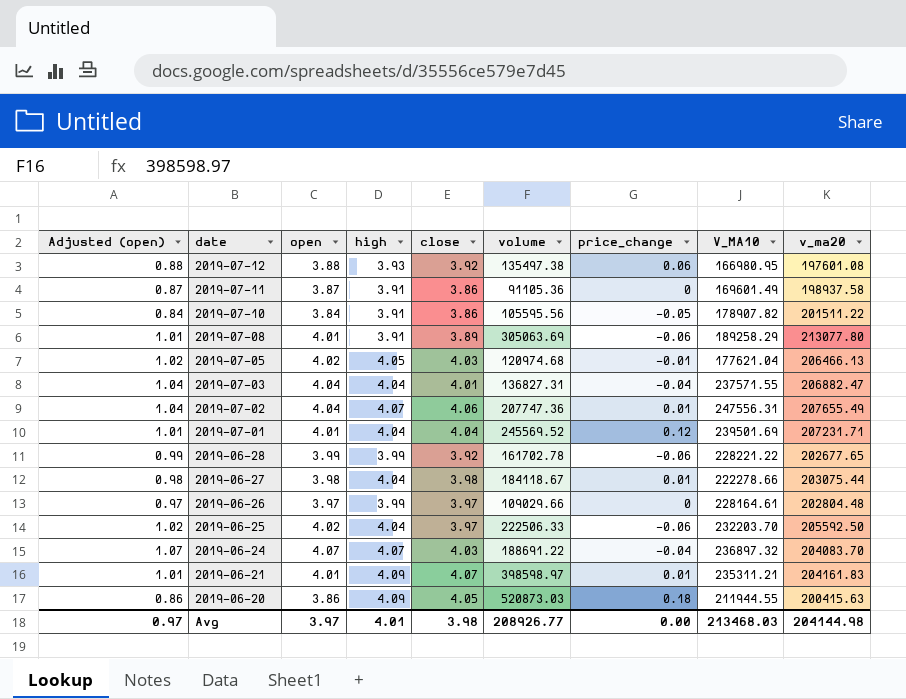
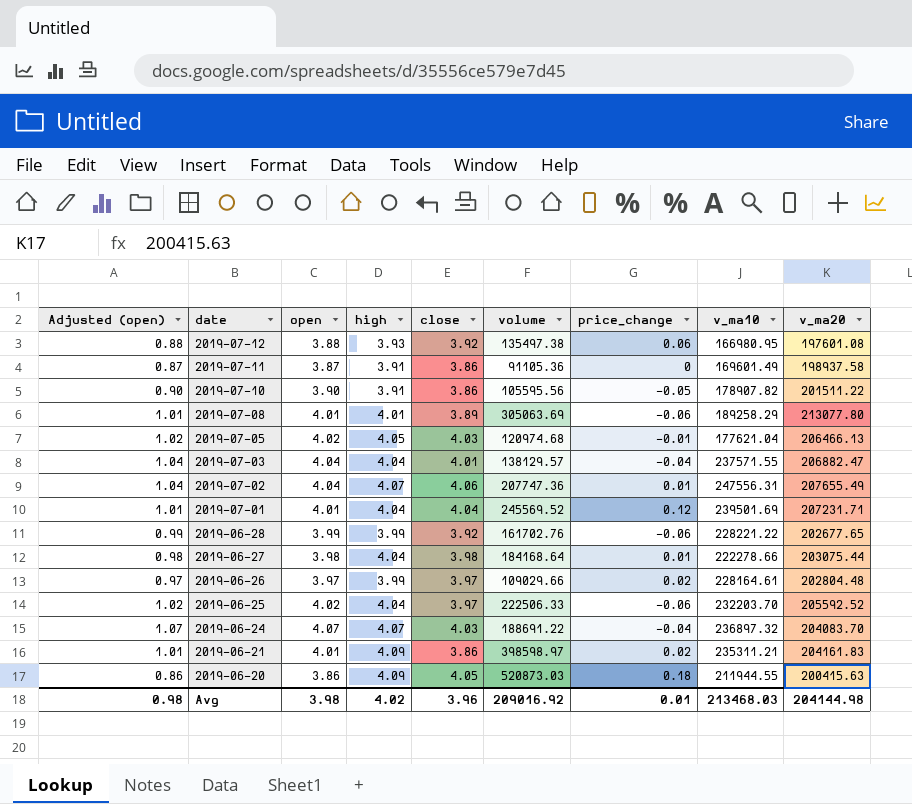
column name: V_MA10 -> v_ma10
2019-07-10 | Adjusted (open): 0.84 -> 0.90
2019-07-10 | open: 3.84 -> 3.90
2019-07-08 | high: 3.91 -> 4.01
2019-07-03 | volume: 136827.31 -> 138129.57
2019-06-28 | volume: 161702.78 -> 161702.76
2019-06-27 | volume: 184118.67 -> 184168.64
2019-06-26 | price_change: 0 -> 0.02
2019-06-25 | v_ma20: 205592.50 -> 205592.52
2019-06-21 | close: 4.07 -> 3.86
2019-06-21 | price_change: 0.01 -> 0.02
Avg | Adjusted (open): 0.97 -> 0.98
Avg | open: 3.97 -> 3.98
Avg | high: 4.01 -> 4.02
Avg | close: 3.98 -> 3.96
Avg | volume: 208926.77 -> 209016.92
Avg | price_change: 0.00 -> 0.01

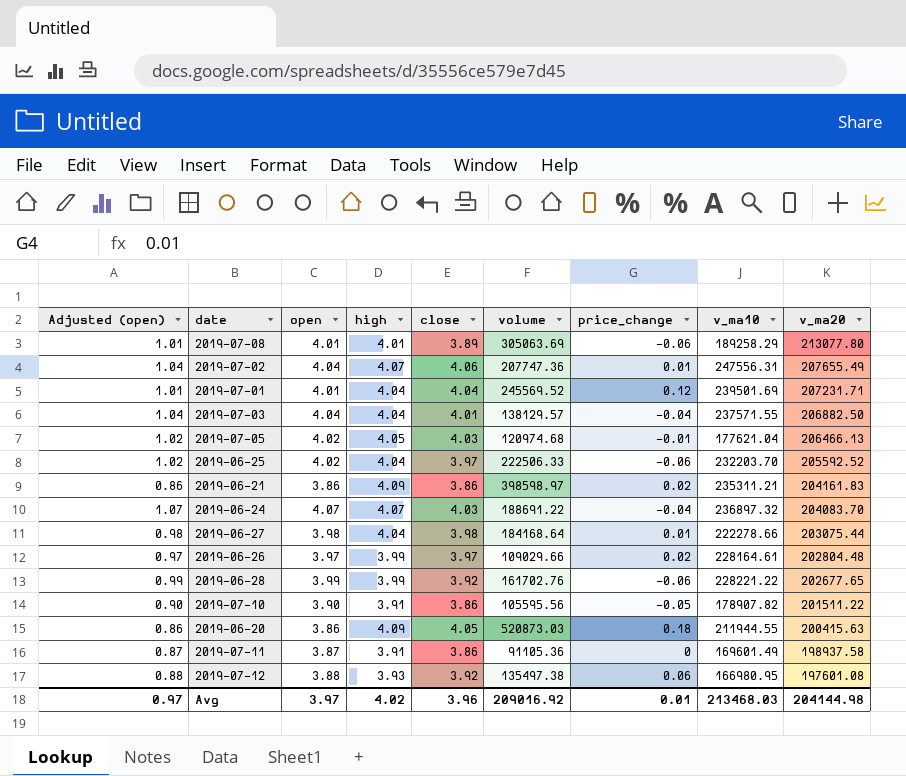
row order: date descending -> v_ma20 descending
2019-07-03 | v_ma20: 206882.47 -> 206882.50
2019-06-21 | Adjusted (open): 1.01 -> 0.86
2019-06-21 | open: 4.01 -> 3.86
Avg | Adjusted (open): 0.98 -> 0.97
Avg | open: 3.98 -> 3.97

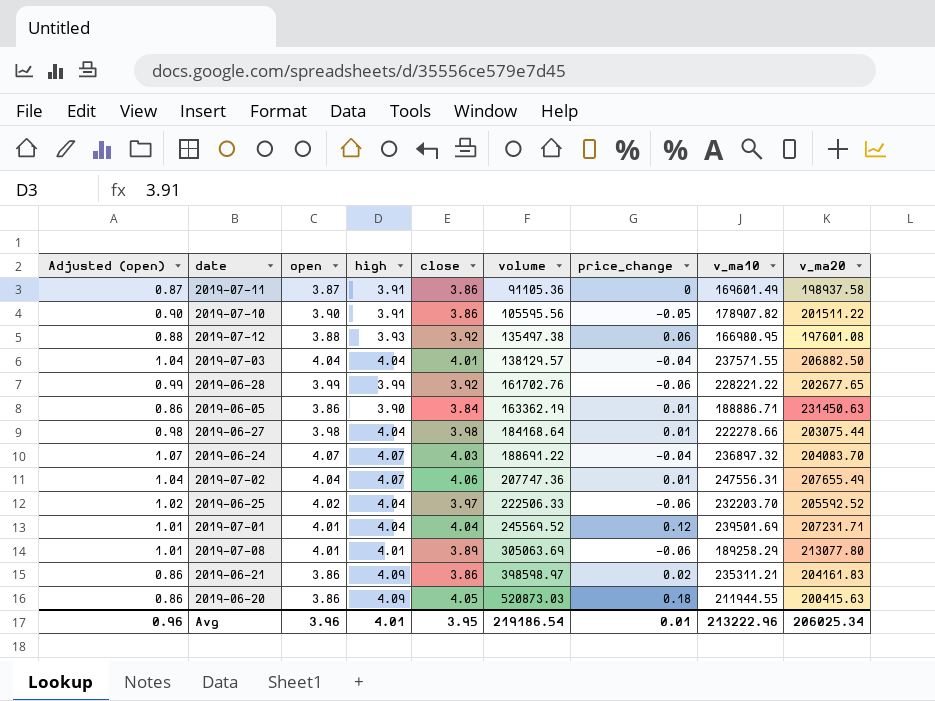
row order: v_ma20 descending -> volume ascending
row 2019-07-05: 1.02 | 4.02 | 4.05 | 4.03 | 120974.68 | -0.01 | 177621.04 | 206466.13 -> none
row 2019-06-26: 0.97 | 3.97 | 3.99 | 3.97 | 109029.66 | 0.02 | 228164.61 | 202804.48 -> none
row 2019-06-05: none -> 0.86 | 3.86 | 3.90 | 3.84 | 163362.19 | 0.01 | 188886.71 | 231450.63
Avg | Adjusted (open): 0.97 -> 0.96
Avg | open: 3.97 -> 3.96
Avg | high: 4.02 -> 4.01
Avg | close: 3.96 -> 3.95
Avg | volume: 209016.92 -> 219186.54
Avg | v_ma10: 213468.03 -> 213222.96
Avg | v_ma20: 204144.98 -> 206025.34

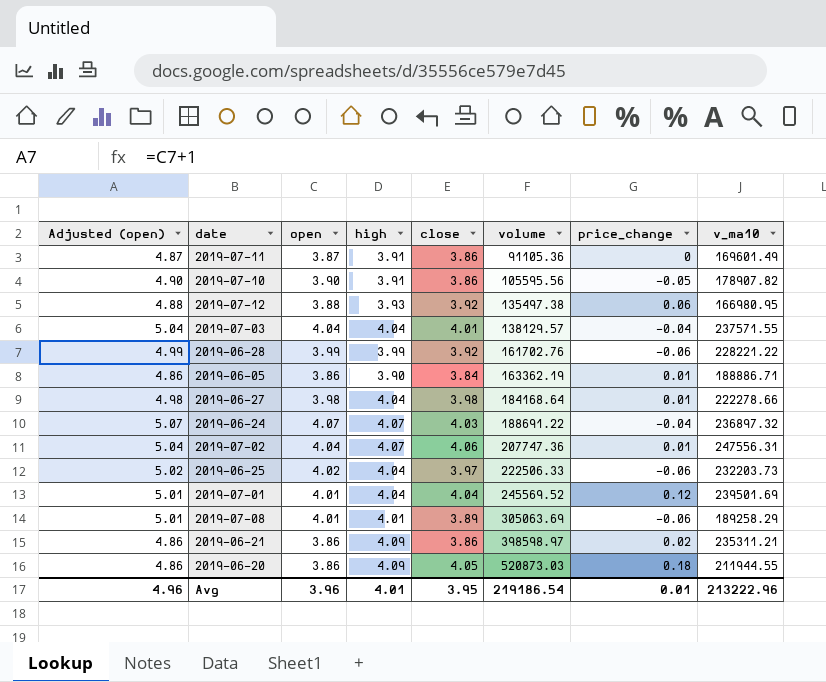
column v_ma20 | position: 9 -> none
column Adjusted (open) | formula: [open] - 3 -> [open] + 1
2019-06-25 | v_ma10: 232203.70 -> 232203.73
Avg | Adjusted (open): 0.96 -> 4.96

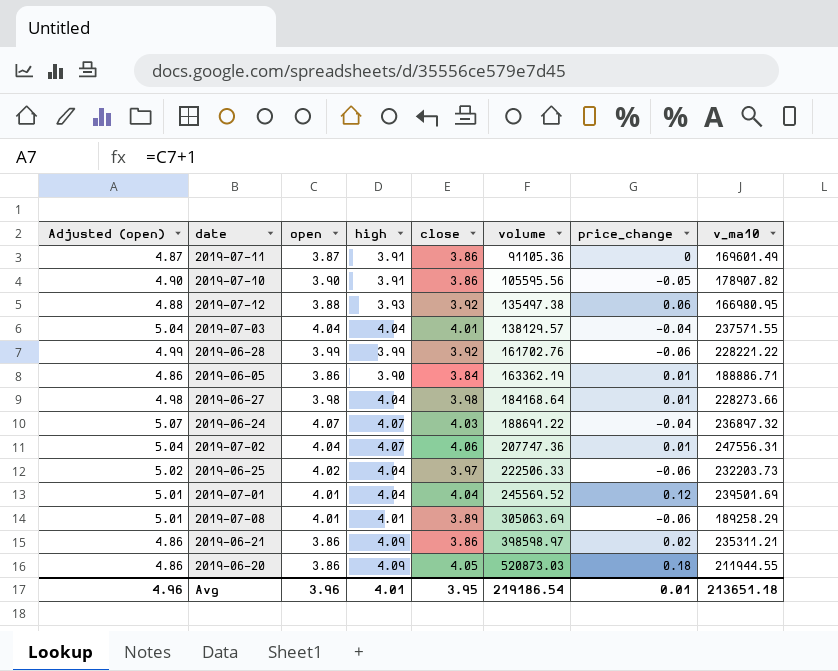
2019-06-27 | v_ma10: 222278.66 -> 228273.66
Avg | v_ma10: 213222.96 -> 213651.18

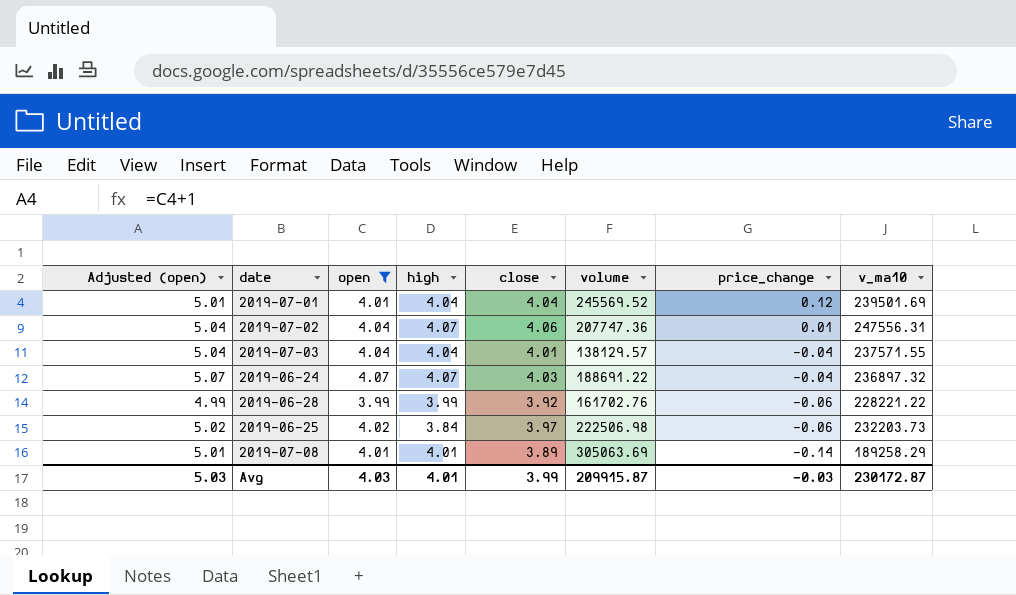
filter: none -> open >= 3.99
row order: volume ascending -> price_change descending
2019-06-25 | high: 4.04 -> 3.84
2019-06-25 | volume: 222506.33 -> 222506.98
2019-07-08 | price_change: -0.06 -> -0.14
Avg | Adjusted (open): 4.96 -> 5.03
Avg | open: 3.96 -> 4.03
Avg | close: 3.95 -> 3.99
Avg | volume: 219186.54 -> 209915.87
Avg | price_change: 0.01 -> -0.03
Avg | v_ma10: 213651.18 -> 230172.87

